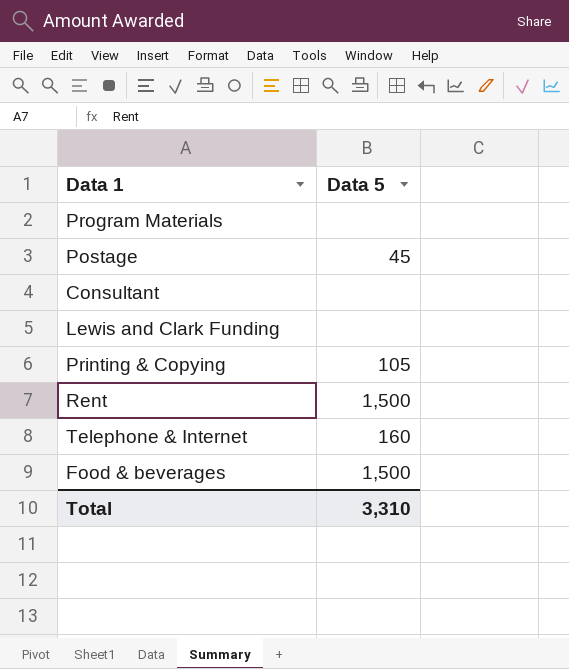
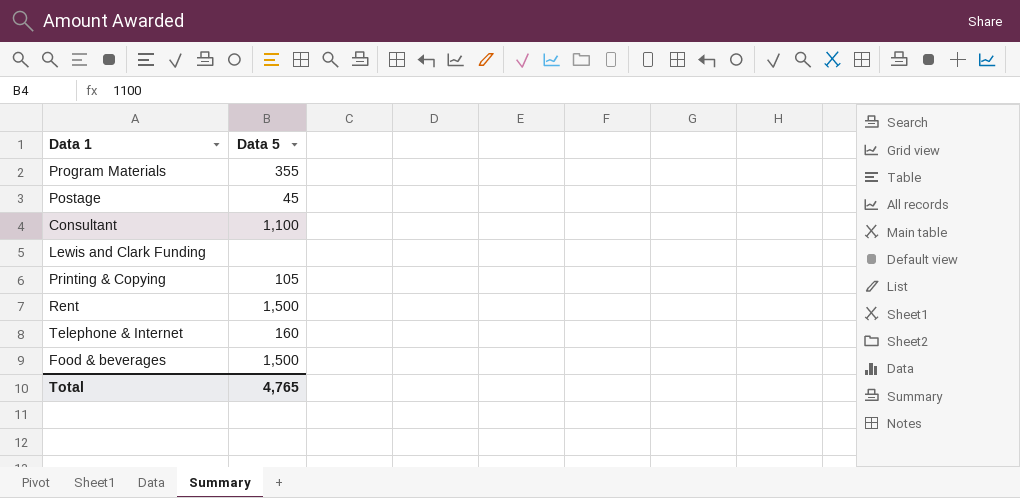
Program Materials | Data 5: none -> 355
Consultant | Data 5: none -> 1,100
Total | Data 5: 3,310 -> 4,765

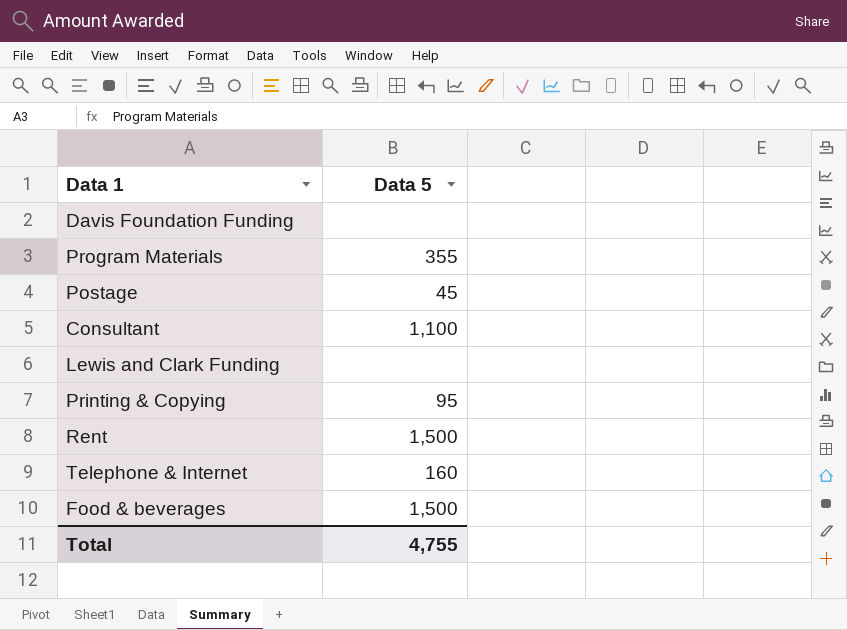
row Davis Foundation Funding: none -> none
Printing & Copying | Data 5: 105 -> 95
Total | Data 5: 4,765 -> 4,755

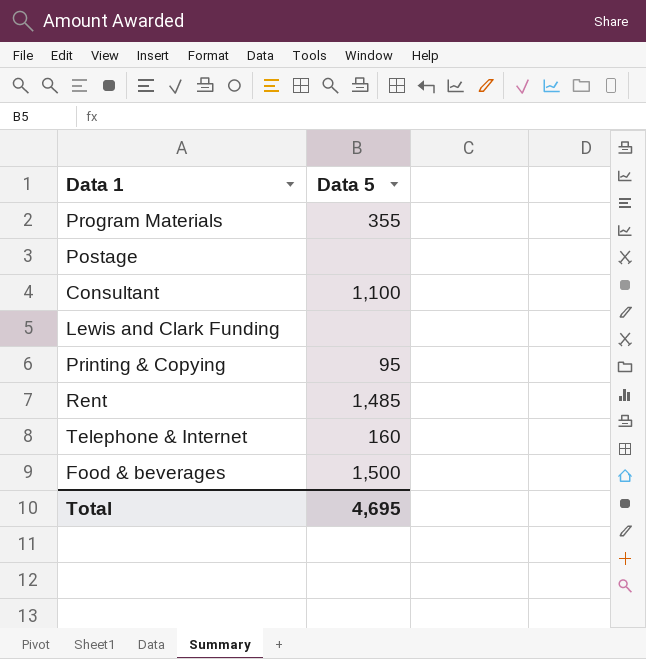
row Davis Foundation Funding: none -> none
Postage | Data 5: 45 -> none
Rent | Data 5: 1,500 -> 1,485
Total | Data 5: 4,755 -> 4,695

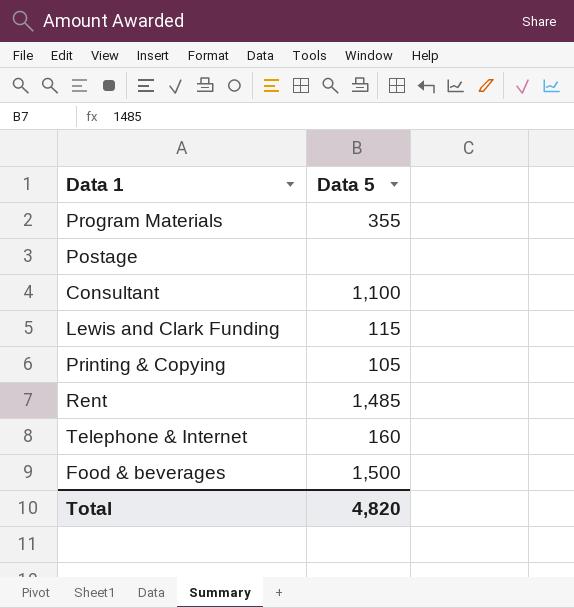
Lewis and Clark Funding | Data 5: none -> 115
Printing & Copying | Data 5: 95 -> 105
Total | Data 5: 4,695 -> 4,820

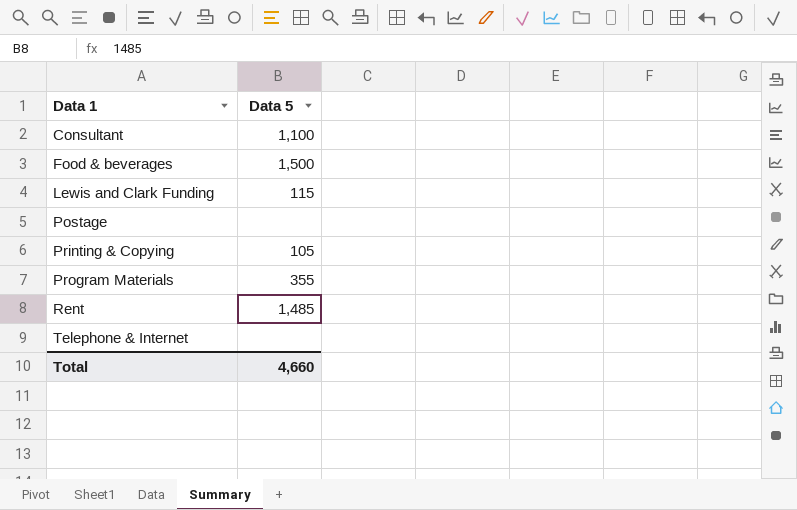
row order: none -> Data 1 ascending
Telephone & Internet | Data 5: 160 -> none
Total | Data 5: 4,820 -> 4,660

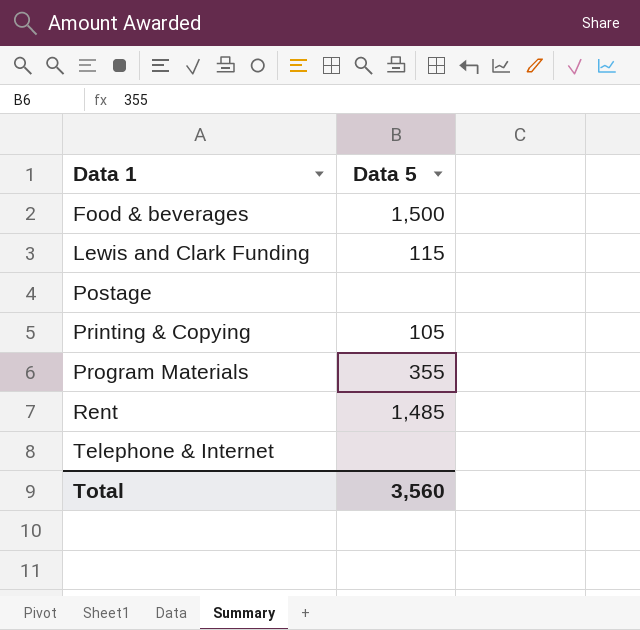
row Consultant: 1,100 -> none
Total | Data 5: 4,660 -> 3,560

